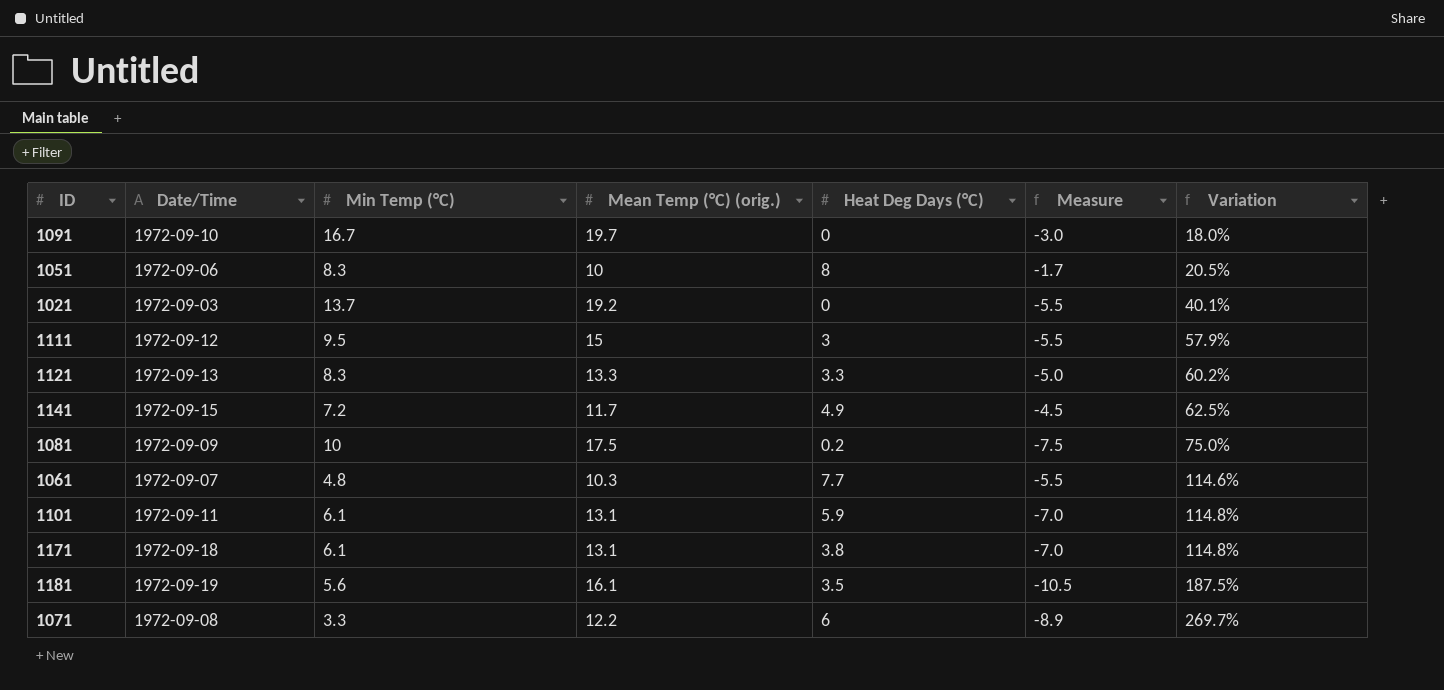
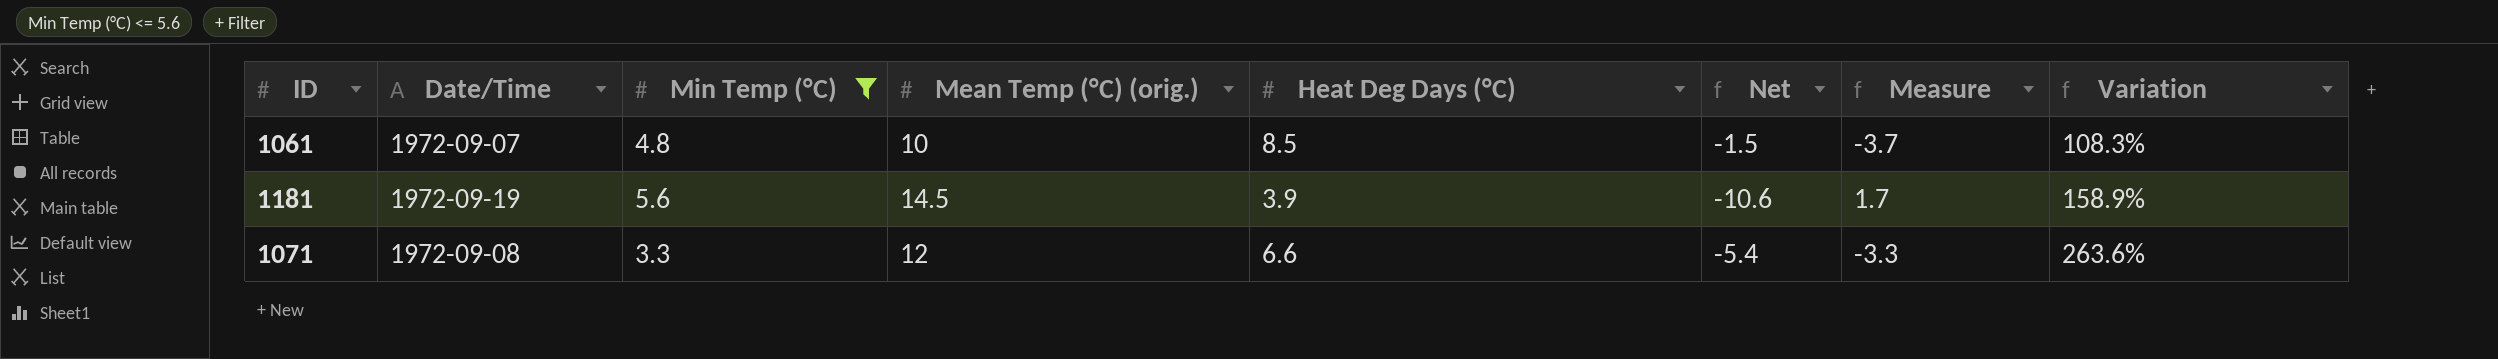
filter: none -> Min Temp (°C) <= 5.6
column Net | formula: none -> [Heat Deg Days (°C)] - [Mean Temp (°C) (orig.)]
column Measure | formula: [Min Temp (°C)] - [Mean Temp (°C) (orig.)] -> [Min Temp (°C)] - [Heat Deg Days (°C)]
1061 | Mean Temp (°C) (orig.): 10.3 -> 10
1061 | Heat Deg Days (°C): 7.7 -> 8.5
1061 | Variation: 114.6% -> 108.3%
1181 | Mean Temp (°C) (orig.): 16.1 -> 14.5
1181 | Heat Deg Days (°C): 3.5 -> 3.9
1181 | Variation: 187.5% -> 158.9%
1071 | Mean Temp (°C) (orig.): 12.2 -> 12
1071 | Heat Deg Days (°C): 6 -> 6.6
1071 | Variation: 269.7% -> 263.6%

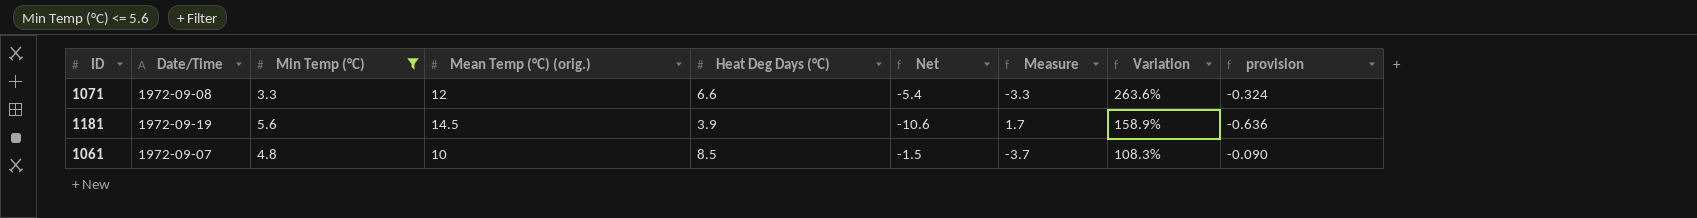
row order: Variation ascending -> Variation descending
column provision | formula: none -> [Net] * 0.06

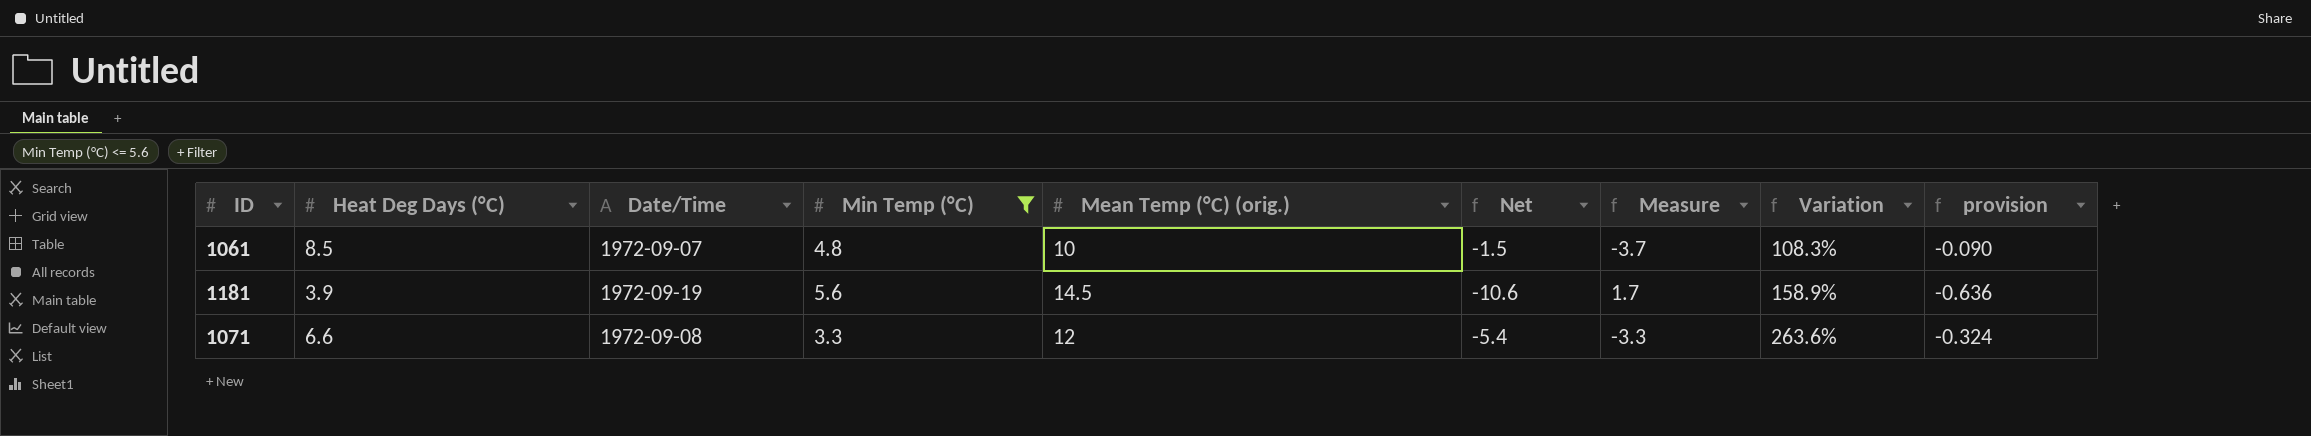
row order: Variation descending -> Variation ascending
column Heat Deg Days (°C) | position: 5 -> 2

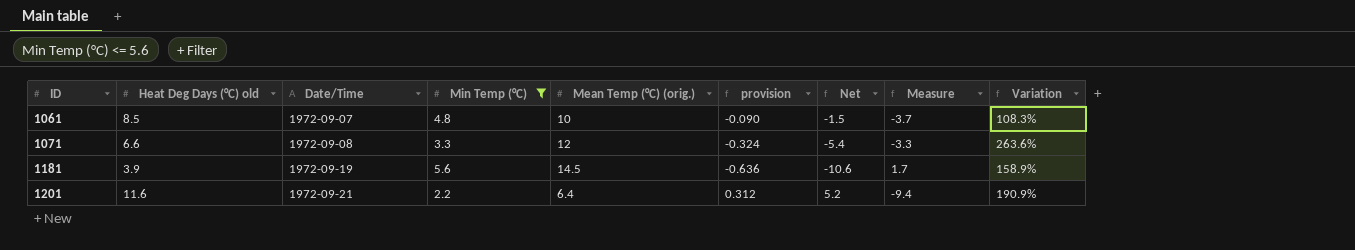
row order: Variation ascending -> ID ascending
column name: Heat Deg Days (°C) -> Heat Deg Days (°C) old
column provision | position: 9 -> 6
row 1201: none -> 11.6 | 1972-09-21 | 2.2 | 6.4 | 0.312 | 5.2 | -9.4 | 190.9%

